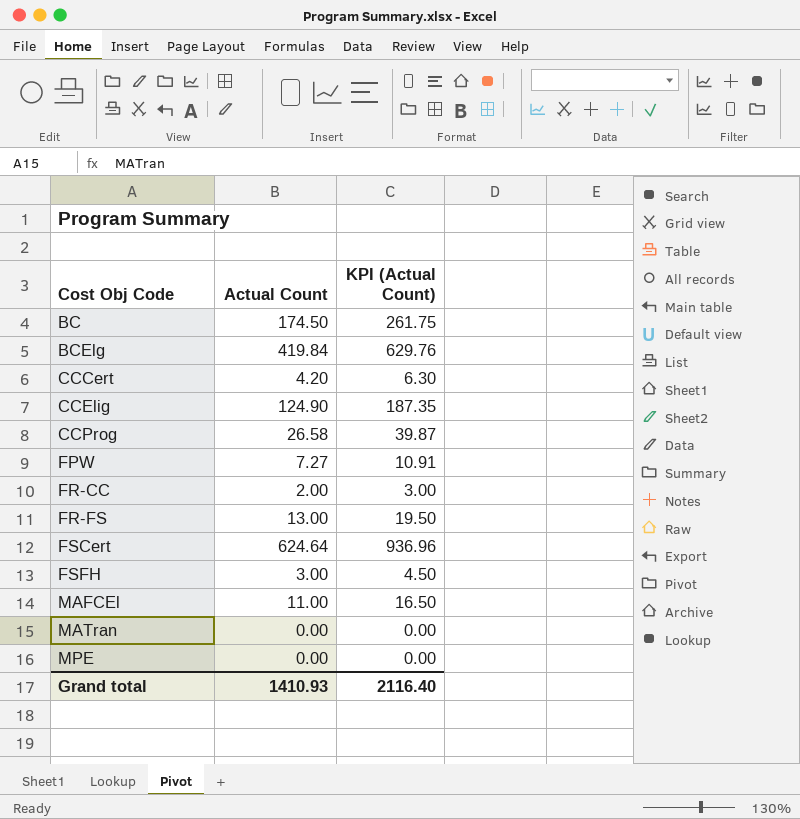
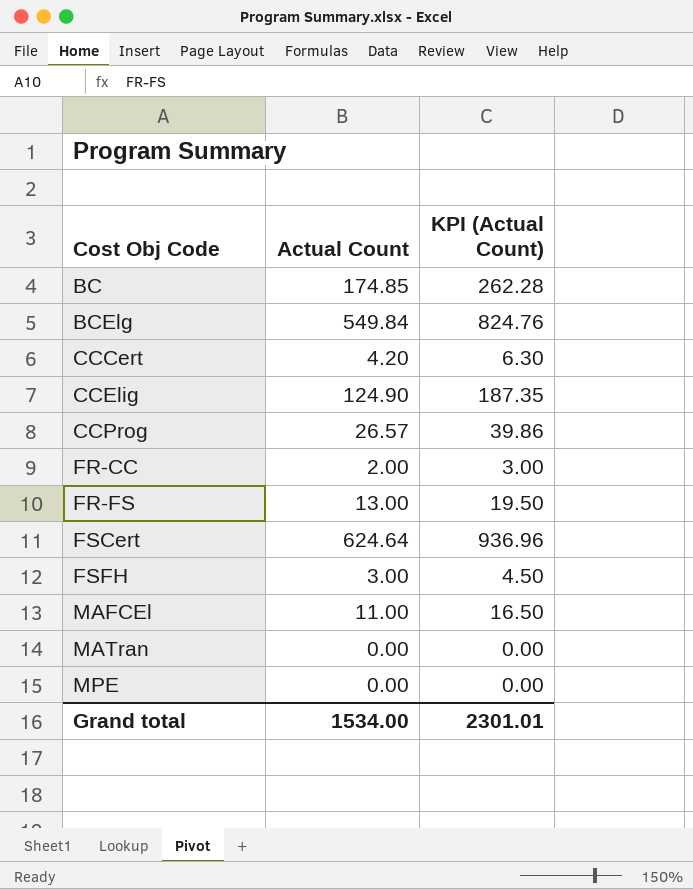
row FPW: 7.27 | 10.91 -> none
BC | Actual Count: 174.50 -> 174.85
BC | KPI (Actual Count): 261.75 -> 262.28
BCElg | Actual Count: 419.84 -> 549.84
BCElg | KPI (Actual Count): 629.76 -> 824.76
CCProg | Actual Count: 26.58 -> 26.57
CCProg | KPI (Actual Count): 39.87 -> 39.86
Grand total | Actual Count: 1410.93 -> 1534.00
Grand total | KPI (Actual Count): 2116.40 -> 2301.01

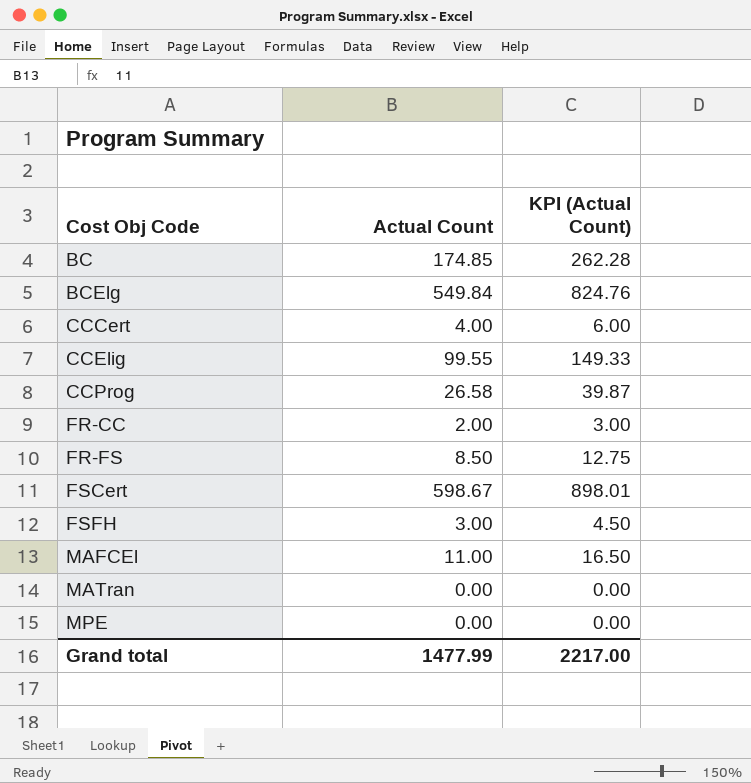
CCCert | Actual Count: 4.20 -> 4.00
CCCert | KPI (Actual Count): 6.30 -> 6.00
CCElig | Actual Count: 124.90 -> 99.55
CCElig | KPI (Actual Count): 187.35 -> 149.33
CCProg | Actual Count: 26.57 -> 26.58
CCProg | KPI (Actual Count): 39.86 -> 39.87
FR-FS | Actual Count: 13.00 -> 8.50
FR-FS | KPI (Actual Count): 19.50 -> 12.75
FSCert | Actual Count: 624.64 -> 598.67
FSCert | KPI (Actual Count): 936.96 -> 898.01
Grand total | Actual Count: 1534.00 -> 1477.99
Grand total | KPI (Actual Count): 2301.01 -> 2217.00

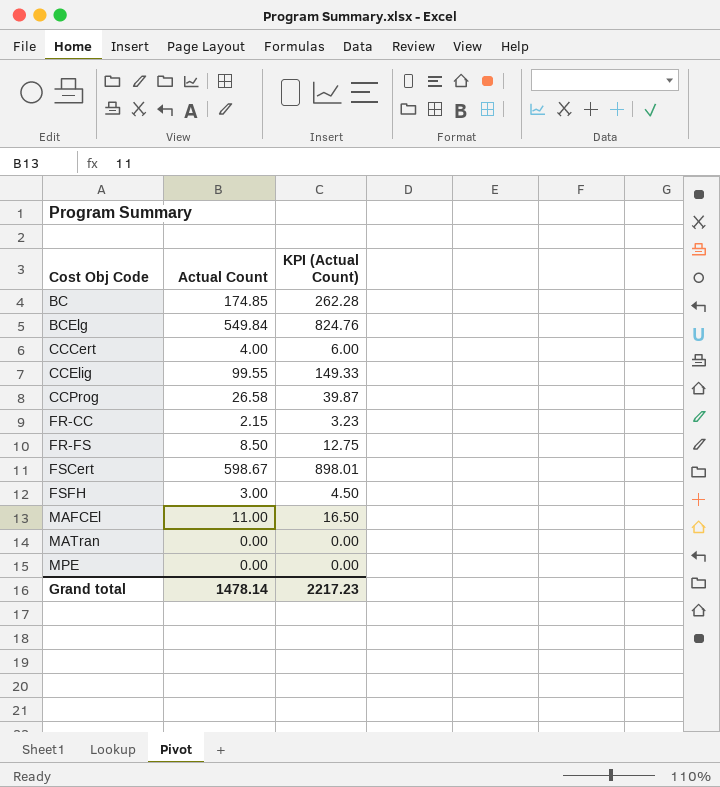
FR-CC | Actual Count: 2.00 -> 2.15
FR-CC | KPI (Actual Count): 3.00 -> 3.23
Grand total | Actual Count: 1477.99 -> 1478.14
Grand total | KPI (Actual Count): 2217.00 -> 2217.23

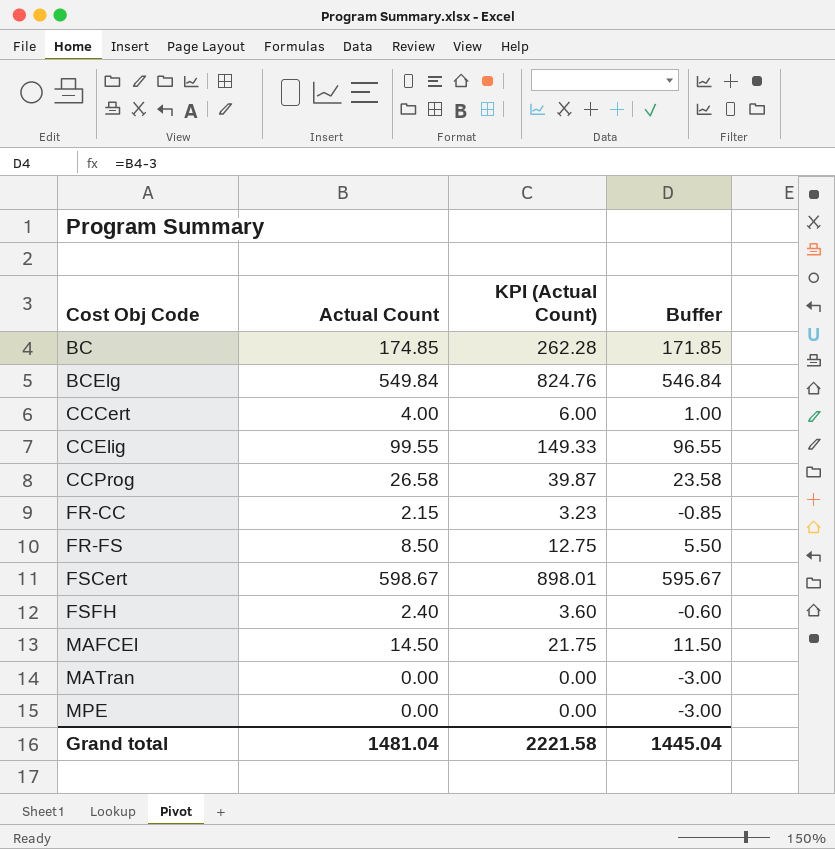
column Buffer | formula: none -> [Actual Count] - 3
FSFH | Actual Count: 3.00 -> 2.40
FSFH | KPI (Actual Count): 4.50 -> 3.60
MAFCEl | Actual Count: 11.00 -> 14.50
MAFCEl | KPI (Actual Count): 16.50 -> 21.75
Grand total | Actual Count: 1478.14 -> 1481.04
Grand total | KPI (Actual Count): 2217.23 -> 2221.58

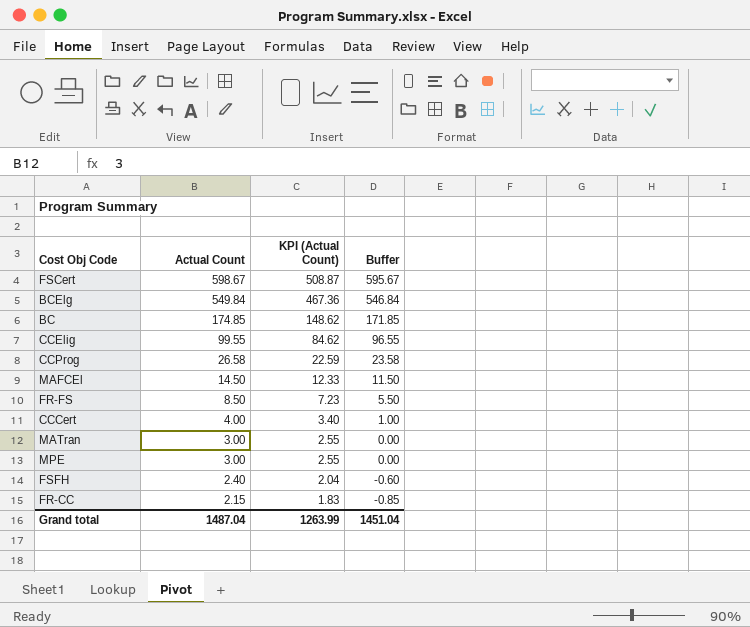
row order: Cost Obj Code ascending -> Actual Count descending
column KPI (Actual Count) | formula: [Actual Count] * 1.5 -> [Actual Count] * 0.85
MATran | Actual Count: 0.00 -> 3.00
MATran | Buffer: -3.00 -> 0.00
MPE | Actual Count: 0.00 -> 3.00
MPE | Buffer: -3.00 -> 0.00
Grand total | Actual Count: 1481.04 -> 1487.04
Grand total | KPI (Actual Count): 2221.58 -> 1263.99
Grand total | Buffer: 1445.04 -> 1451.04

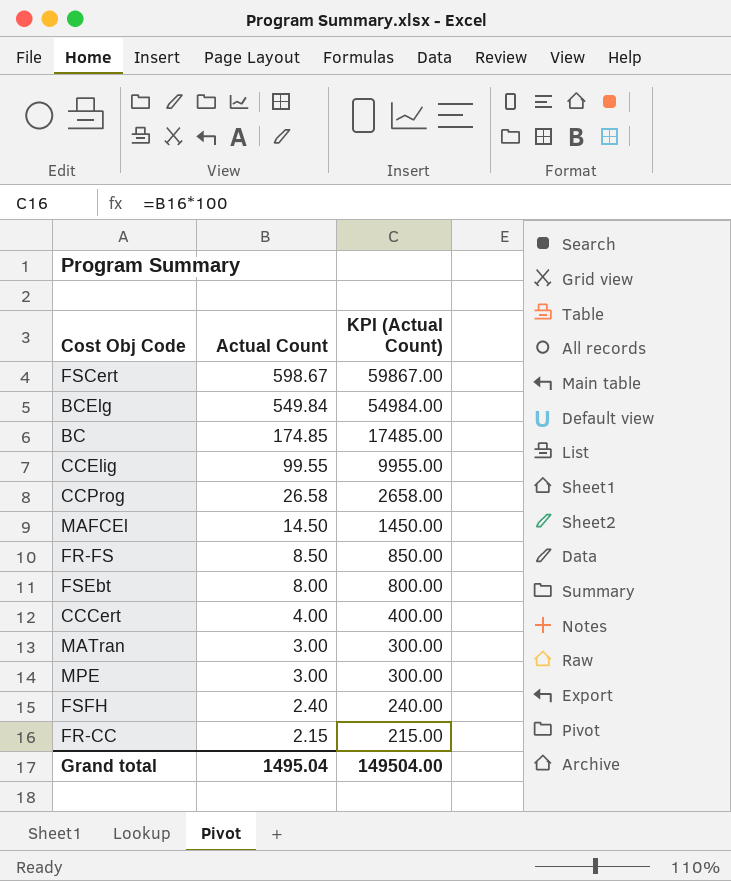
column Buffer | formula: [Actual Count] - 3 -> none
column KPI (Actual Count) | formula: [Actual Count] * 0.85 -> [Actual Count] * 100
row FSEbt: none -> 8.00 | 800.00
Grand total | Actual Count: 1487.04 -> 1495.04
Grand total | KPI (Actual Count): 1263.99 -> 149504.00

